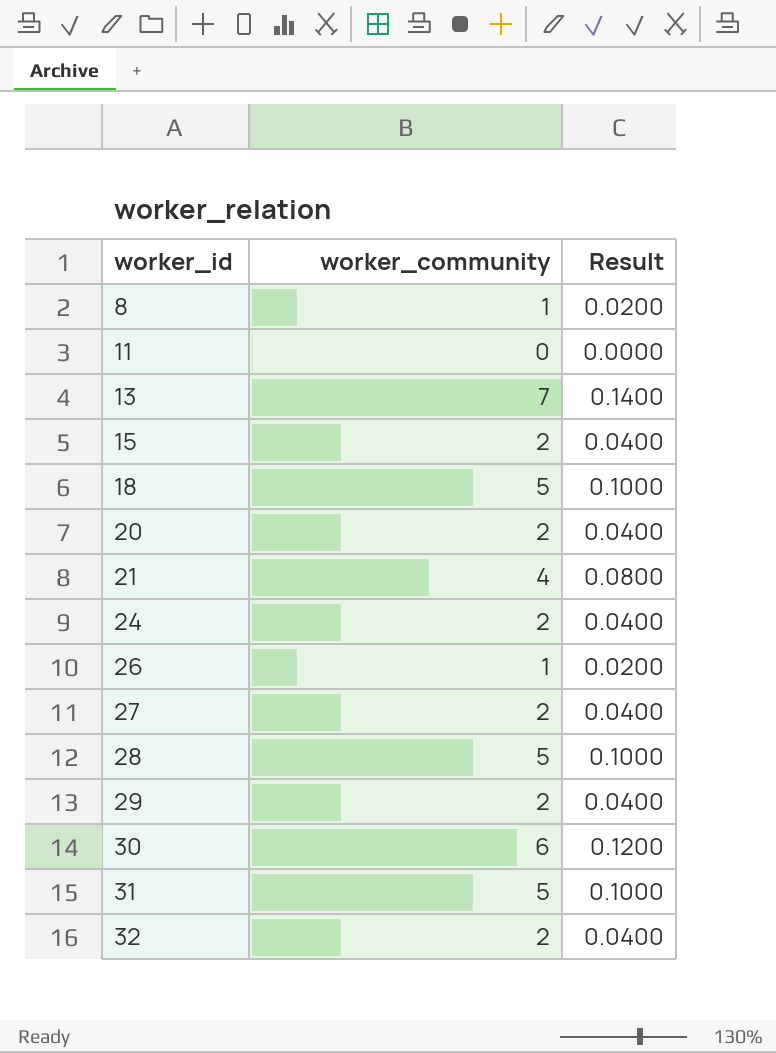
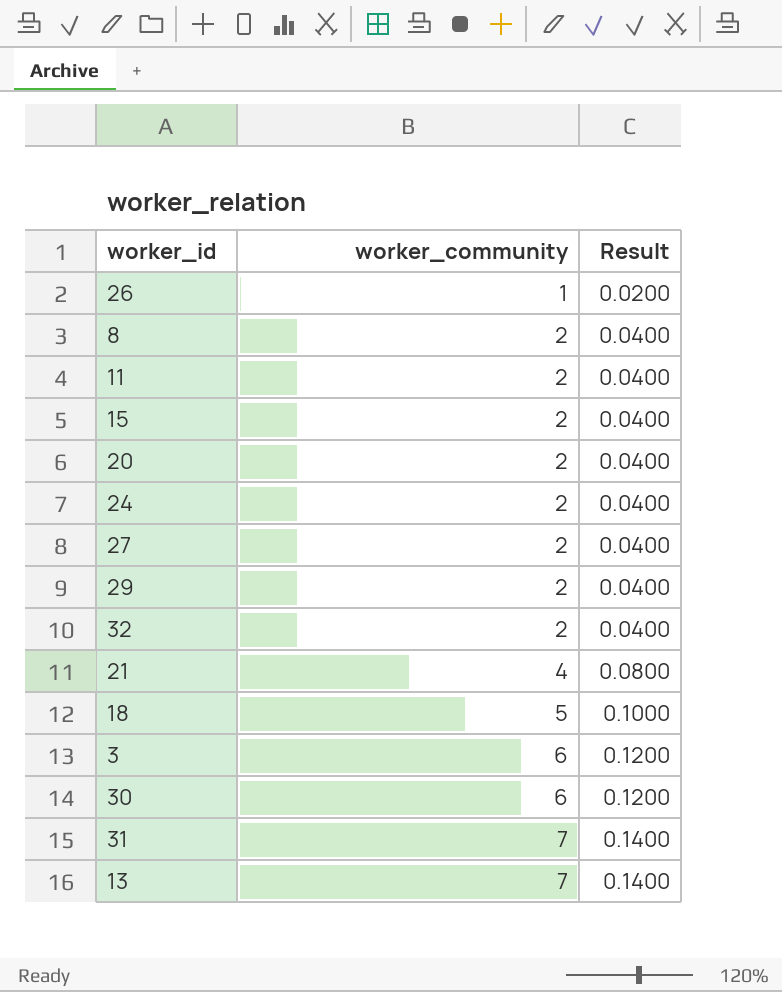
row order: worker_id ascending -> worker_community ascending
row 28: 5 | 0.1000 -> none
8 | worker_community: 1 -> 2
8 | Result: 0.0200 -> 0.0400
11 | worker_community: 0 -> 2
11 | Result: 0.0000 -> 0.0400
row 3: none -> 6 | 0.1200
31 | worker_community: 5 -> 7
31 | Result: 0.1000 -> 0.1400

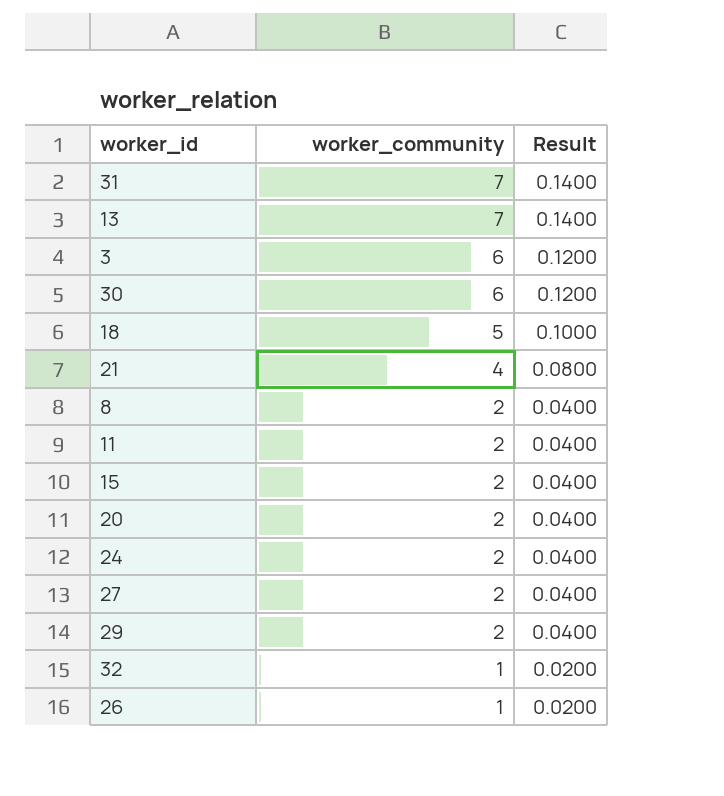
row order: worker_community ascending -> worker_community descending
32 | worker_community: 2 -> 1
32 | Result: 0.0400 -> 0.0200

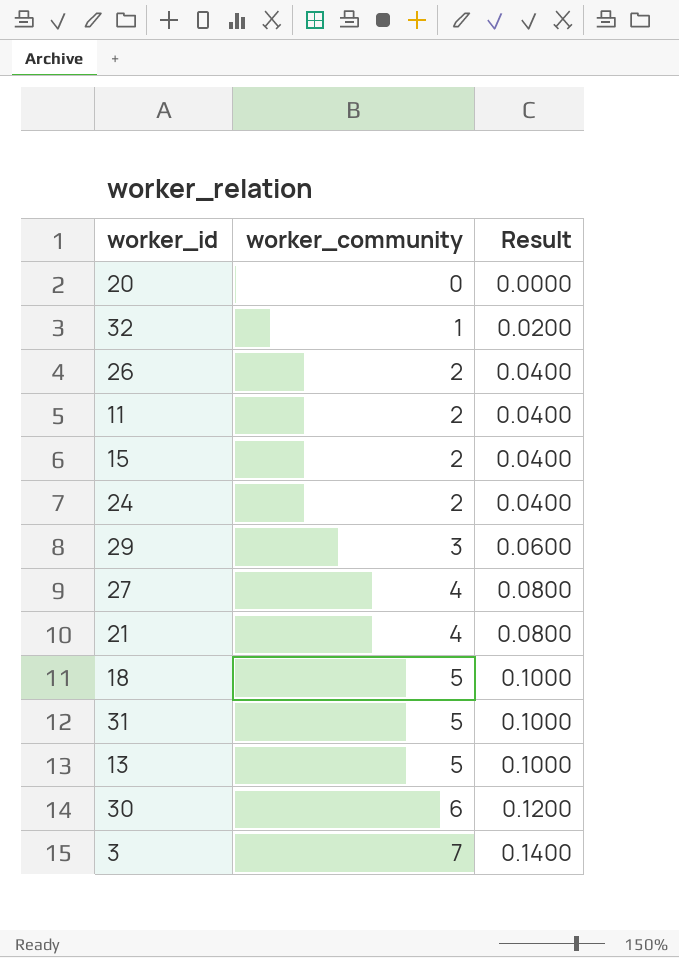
row order: worker_community descending -> worker_community ascending
row 8: 2 | 0.0400 -> none
20 | worker_community: 2 -> 0
20 | Result: 0.0400 -> 0.0000
26 | worker_community: 1 -> 2
26 | Result: 0.0200 -> 0.0400
29 | worker_community: 2 -> 3
29 | Result: 0.0400 -> 0.0600
27 | worker_community: 2 -> 4
27 | Result: 0.0400 -> 0.0800
31 | worker_community: 7 -> 5
31 | Result: 0.1400 -> 0.1000
13 | worker_community: 7 -> 5
13 | Result: 0.1400 -> 0.1000
3 | worker_community: 6 -> 7
3 | Result: 0.1200 -> 0.1400

